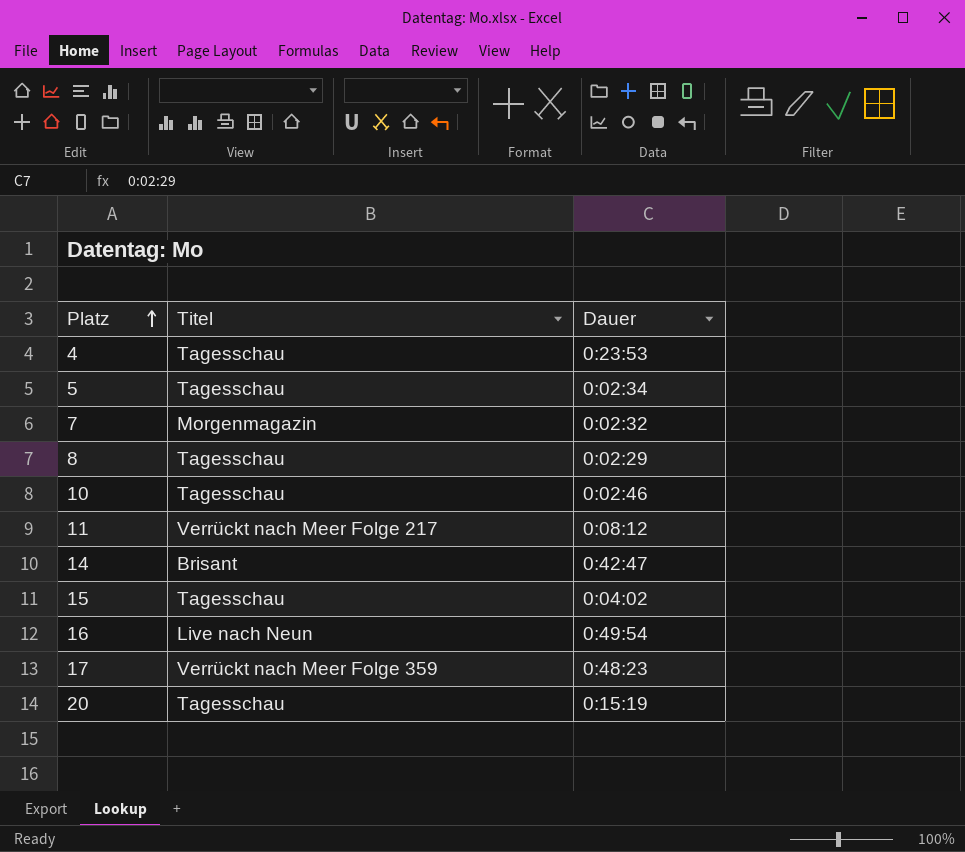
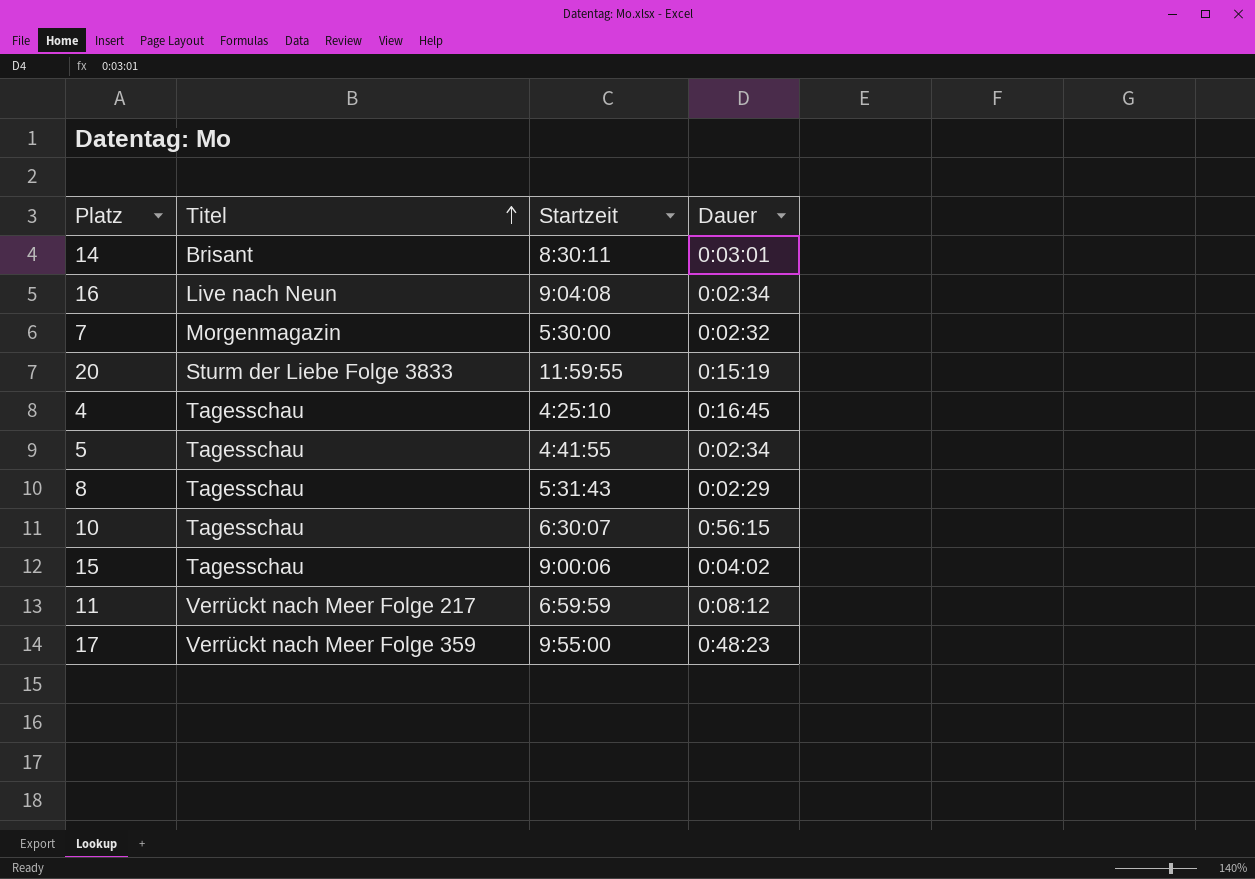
row order: Platz ascending -> Titel ascending
column Startzeit | position: none -> 3
14 | Dauer: 0:42:47 -> 0:03:01
16 | Dauer: 0:49:54 -> 0:02:34
20 | Titel: Tagesschau -> Sturm der Liebe Folge 3833
4 | Dauer: 0:23:53 -> 0:16:45
10 | Dauer: 0:02:46 -> 0:56:15

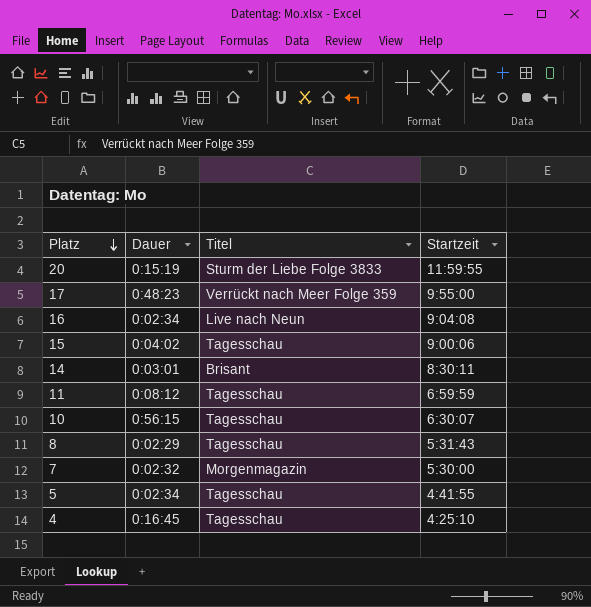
row order: Titel ascending -> Platz descending
column Dauer | position: 4 -> 2
11 | Titel: Verrückt nach Meer Folge 217 -> Tagesschau

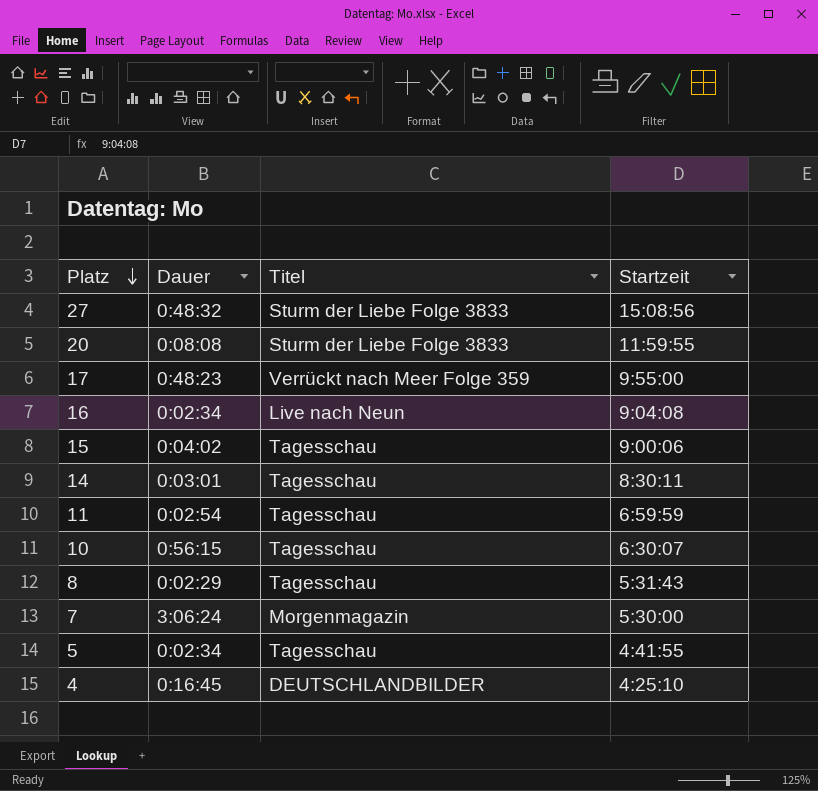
row 27: none -> 0:48:32 | Sturm der Liebe Folge 3833 | 15:08:56
20 | Dauer: 0:15:19 -> 0:08:08
14 | Titel: Brisant -> Tagesschau
11 | Dauer: 0:08:12 -> 0:02:54
7 | Dauer: 0:02:32 -> 3:06:24
4 | Titel: Tagesschau -> DEUTSCHLANDBILDER

